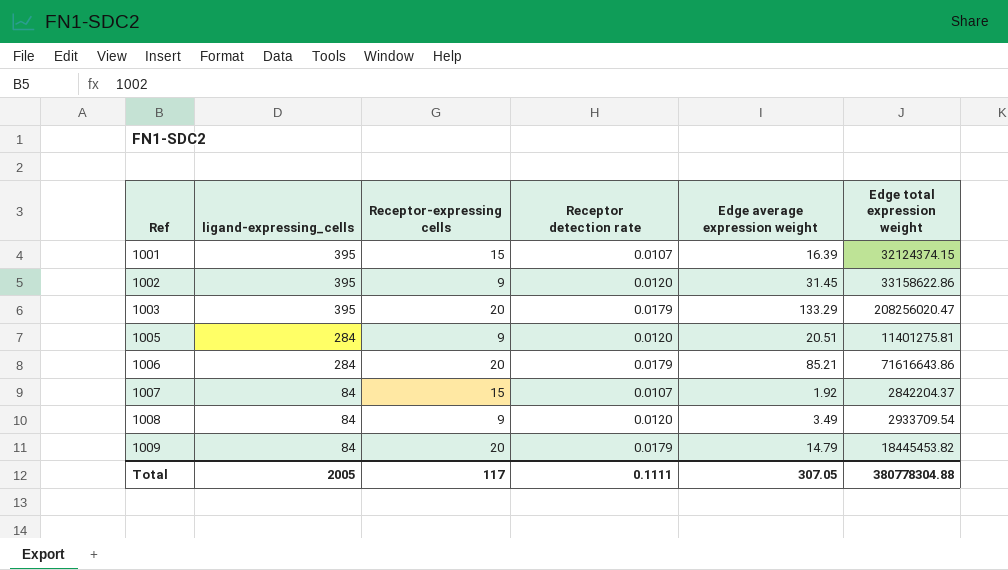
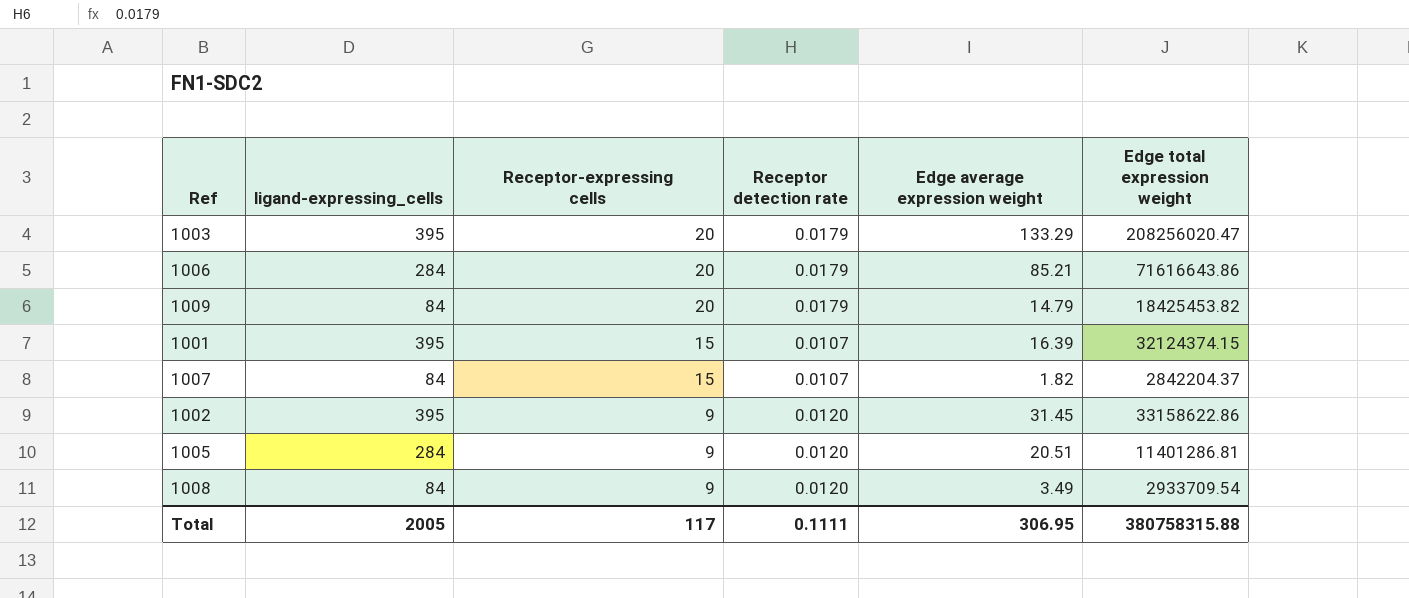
row order: Ref ascending -> Receptor-expressing cells descending
1009 | Edge total expression weight: 18445453.82 -> 18425453.82
1007 | Edge average expression weight: 1.92 -> 1.82
1005 | Edge total expression weight: 11401275.81 -> 11401286.81
Total | Edge average expression weight: 307.05 -> 306.95
Total | Edge total expression weight: 380778304.88 -> 380758315.88

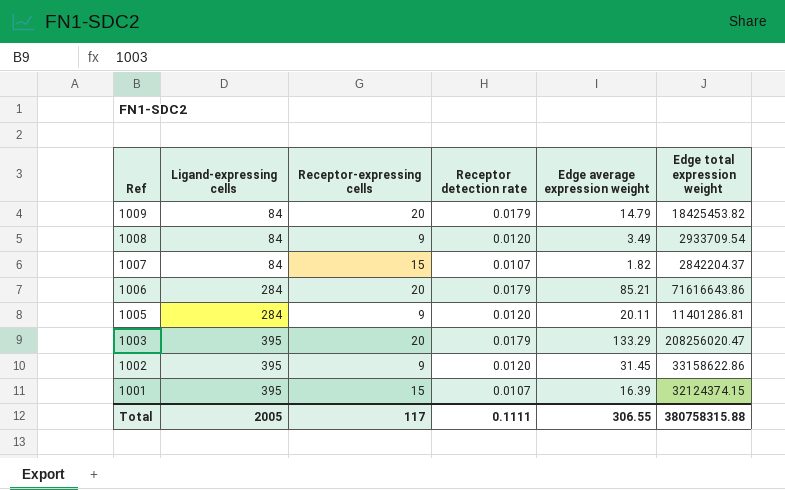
row order: Receptor-expressing cells descending -> Ref descending
column name: ligand-expressing_cells -> Ligand-expressing cells
1005 | Edge average expression weight: 20.51 -> 20.11
Total | Edge average expression weight: 306.95 -> 306.55

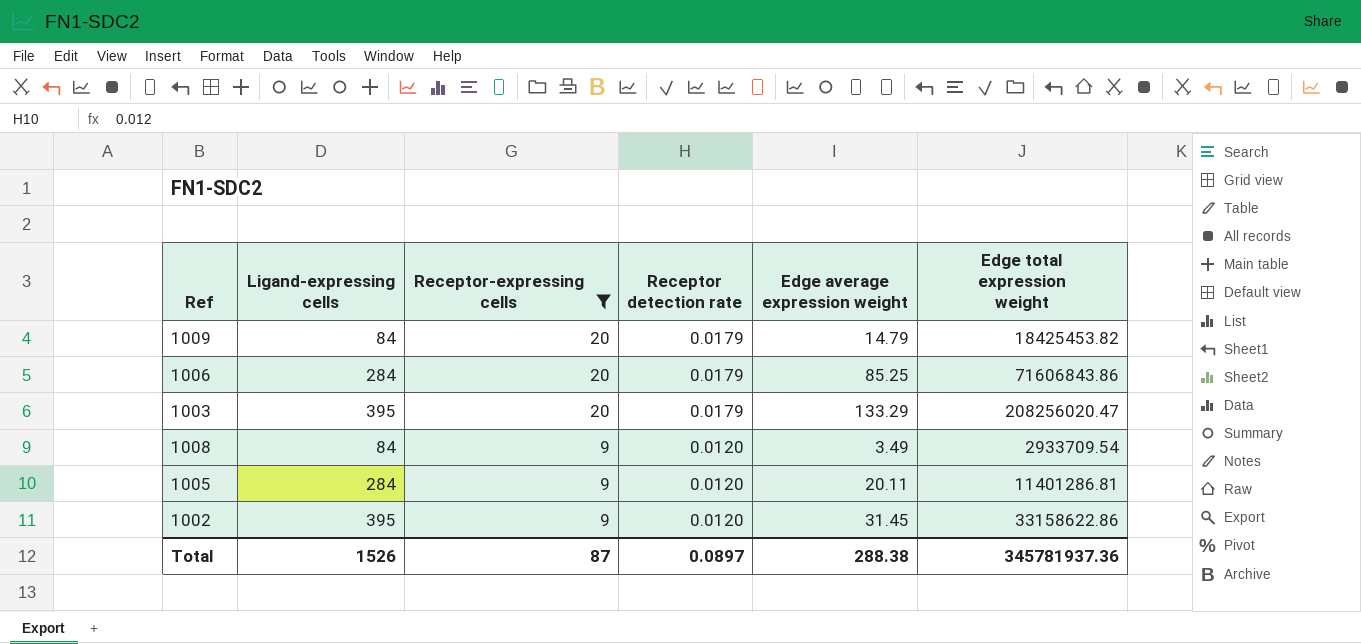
filter: none -> Receptor-expressing cells != 15
row order: Ref descending -> Receptor-expressing cells descending
1006 | Edge average expression weight: 85.21 -> 85.25
1006 | Edge total expression weight: 71616643.86 -> 71606843.86
Total | Ligand-expressing cells: 2005 -> 1526
Total | Receptor-expressing cells: 117 -> 87
Total | Receptor detection rate: 0.1111 -> 0.0897
Total | Edge average expression weight: 306.55 -> 288.38
Total | Edge total expression weight: 380758315.88 -> 345781937.36

